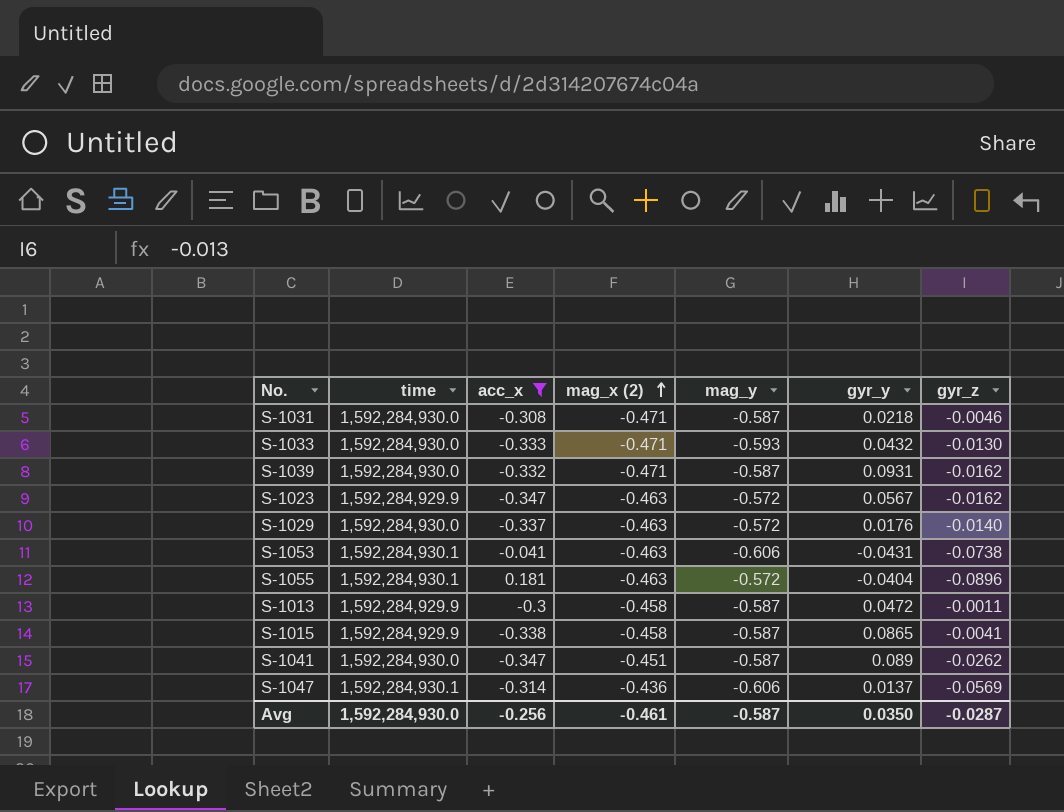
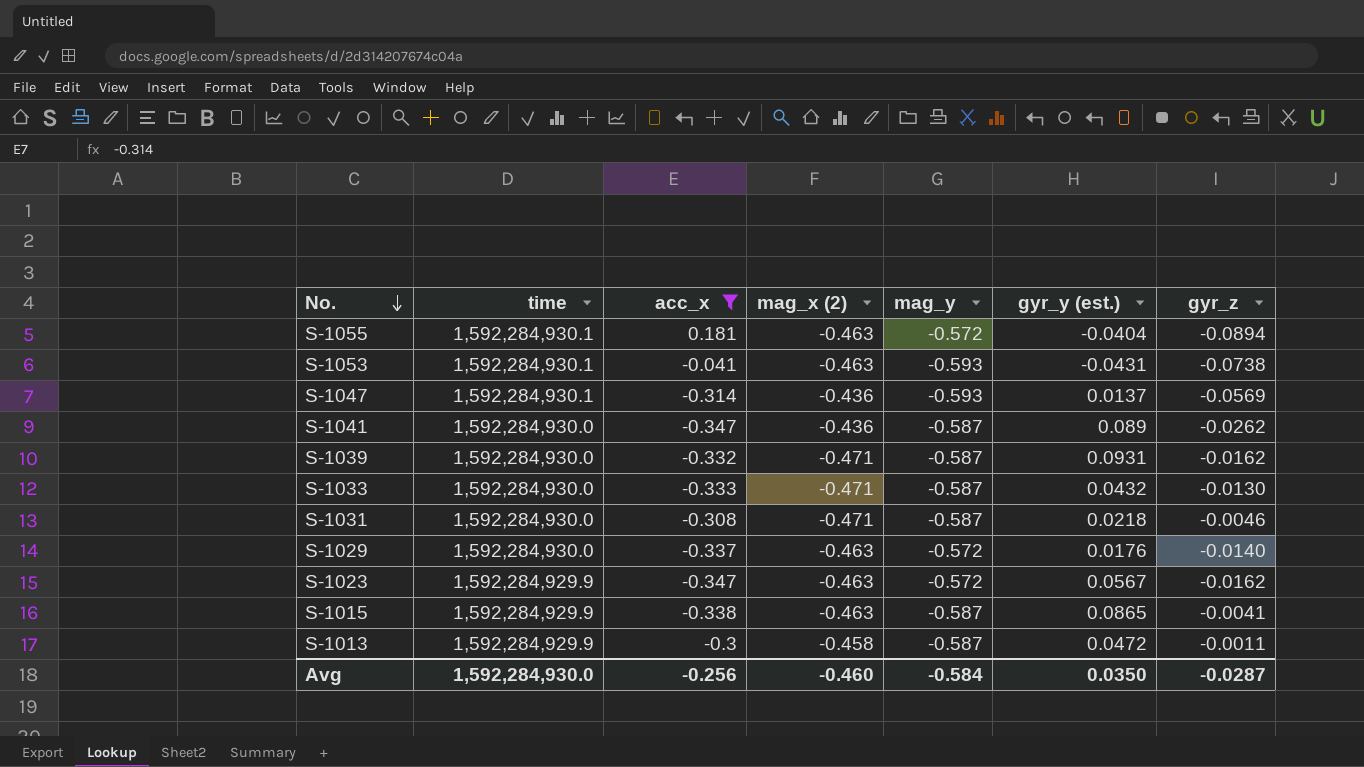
row order: mag_x (2) ascending -> No. descending
column name: gyr_y -> gyr_y (est.)
S-1055 | gyr_z: -0.0896 -> -0.0894
S-1053 | mag_y: -0.606 -> -0.593
S-1047 | mag_y: -0.606 -> -0.593
S-1041 | mag_x (2): -0.451 -> -0.436
S-1033 | mag_y: -0.593 -> -0.587
S-1015 | mag_x (2): -0.458 -> -0.463
Avg | mag_x (2): -0.461 -> -0.460
Avg | mag_y: -0.587 -> -0.584

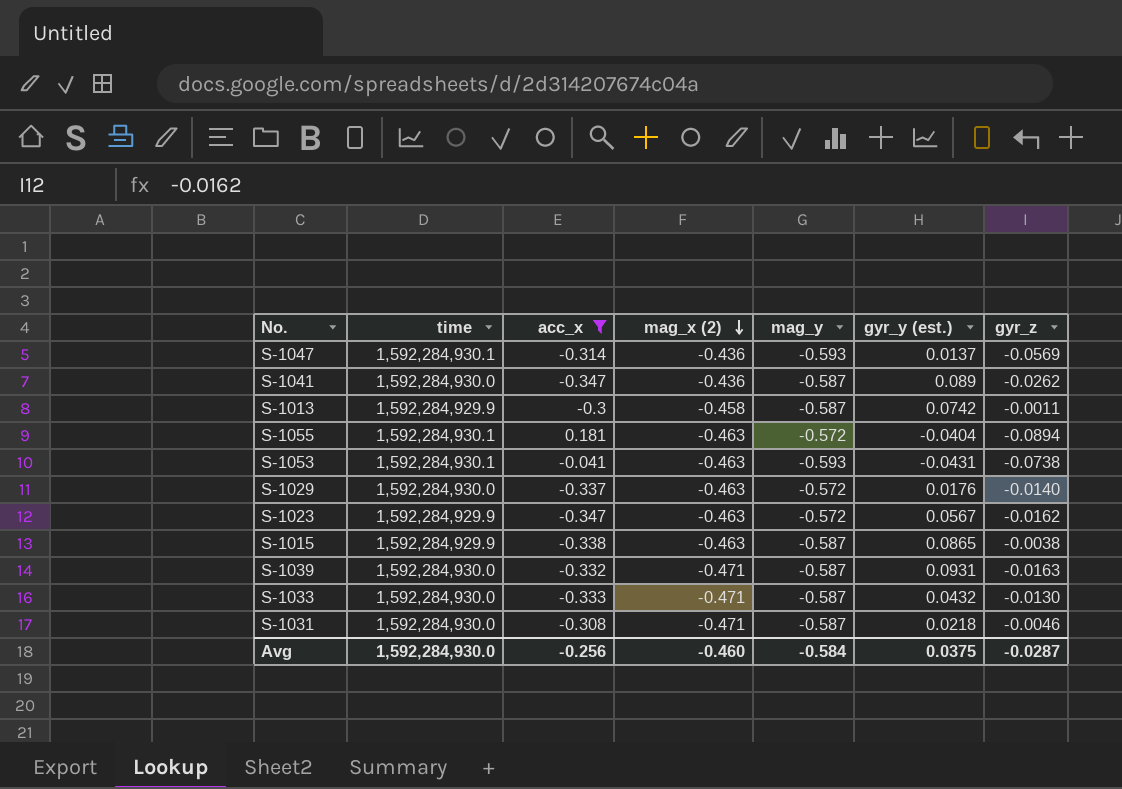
row order: No. descending -> mag_x (2) descending
S-1013 | gyr_y (est.): 0.0472 -> 0.0742
S-1015 | gyr_z: -0.0041 -> -0.0038
S-1039 | gyr_z: -0.0162 -> -0.0163
Avg | gyr_y (est.): 0.0350 -> 0.0375

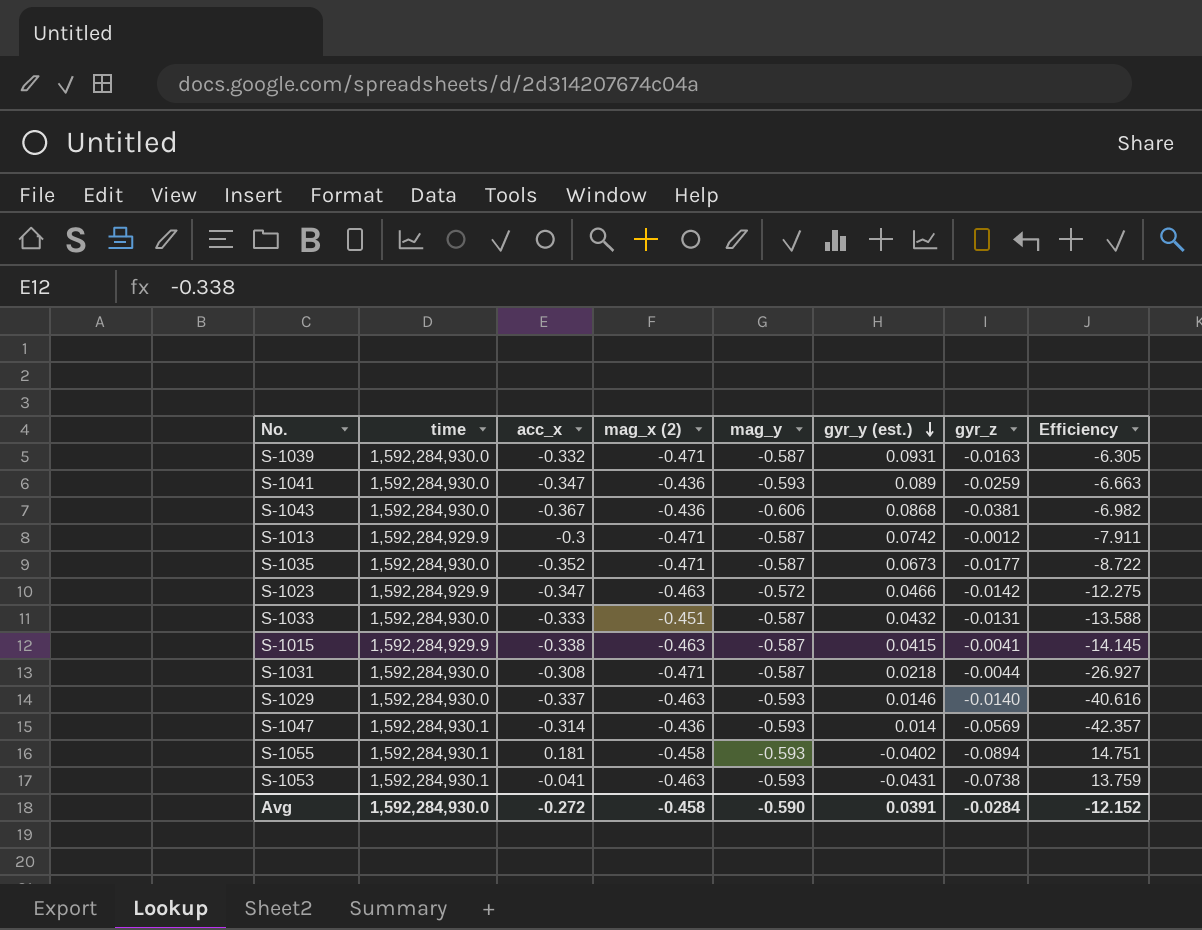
filter: acc_x >= -0.347 -> none
row order: mag_x (2) descending -> gyr_y (est.) descending
column Efficiency | formula: none -> [mag_y] / [gyr_y (est.)]
S-1041 | mag_y: -0.587 -> -0.593
S-1041 | gyr_z: -0.0262 -> -0.0259
S-1013 | mag_x (2): -0.458 -> -0.471
S-1013 | gyr_z: -0.0011 -> -0.0012
S-1023 | gyr_y (est.): 0.0567 -> 0.0466
S-1023 | gyr_z: -0.0162 -> -0.0142
S-1033 | mag_x (2): -0.471 -> -0.451
S-1033 | gyr_z: -0.0130 -> -0.0131
S-1015 | gyr_y (est.): 0.0865 -> 0.0415
S-1015 | gyr_z: -0.0038 -> -0.0041
S-1031 | gyr_z: -0.0046 -> -0.0044
S-1029 | mag_y: -0.572 -> -0.593
S-1029 | gyr_y (est.): 0.0176 -> 0.0146
S-1047 | gyr_y (est.): 0.0137 -> 0.014
S-1055 | mag_x (2): -0.463 -> -0.458
S-1055 | mag_y: -0.572 -> -0.593
S-1055 | gyr_y (est.): -0.0404 -> -0.0402
Avg | acc_x: -0.256 -> -0.272
Avg | mag_x (2): -0.460 -> -0.458
Avg | mag_y: -0.584 -> -0.590
Avg | gyr_y (est.): 0.0375 -> 0.0391
Avg | gyr_z: -0.0287 -> -0.0284

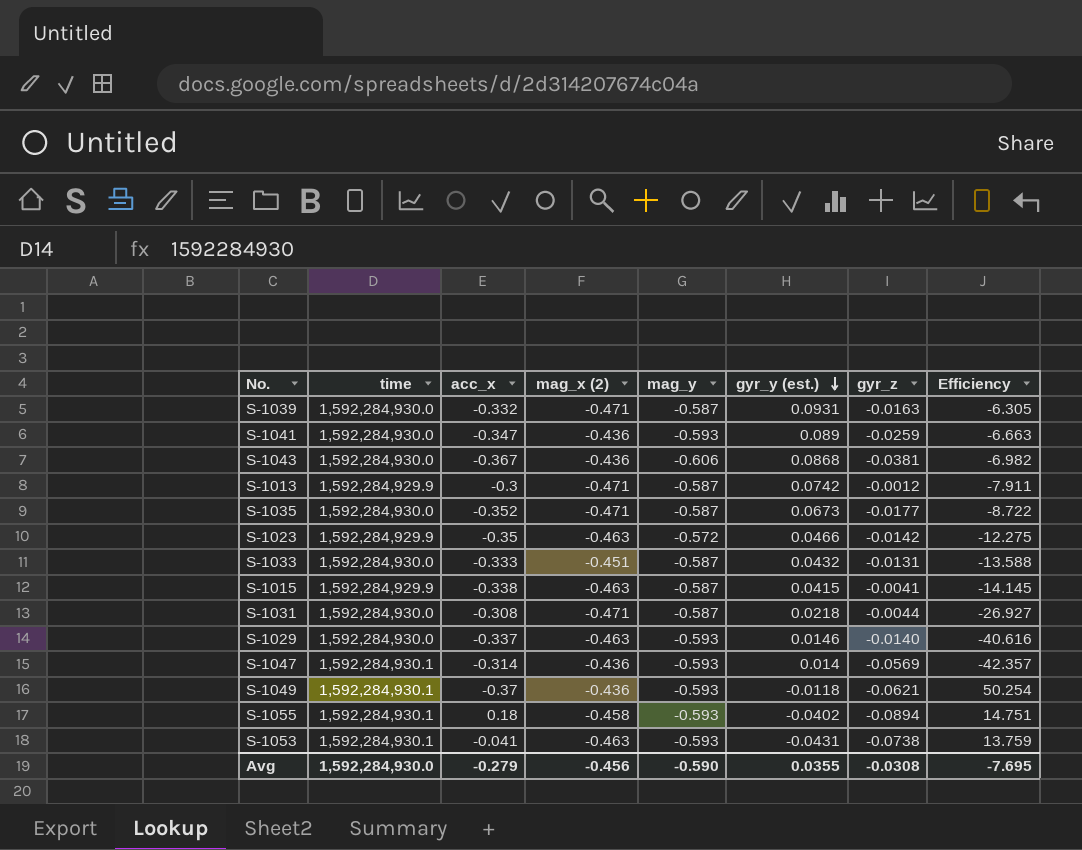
S-1023 | acc_x: -0.347 -> -0.35
row S-1049: none -> 1,592,284,930.1 | -0.37 | -0.436 | -0.593 | -0.0118 | -0.0621 | 50.254
S-1055 | acc_x: 0.181 -> 0.18
Avg | acc_x: -0.272 -> -0.279
Avg | mag_x (2): -0.458 -> -0.456
Avg | gyr_y (est.): 0.0391 -> 0.0355
Avg | gyr_z: -0.0284 -> -0.0308
Avg | Efficiency: -12.152 -> -7.695

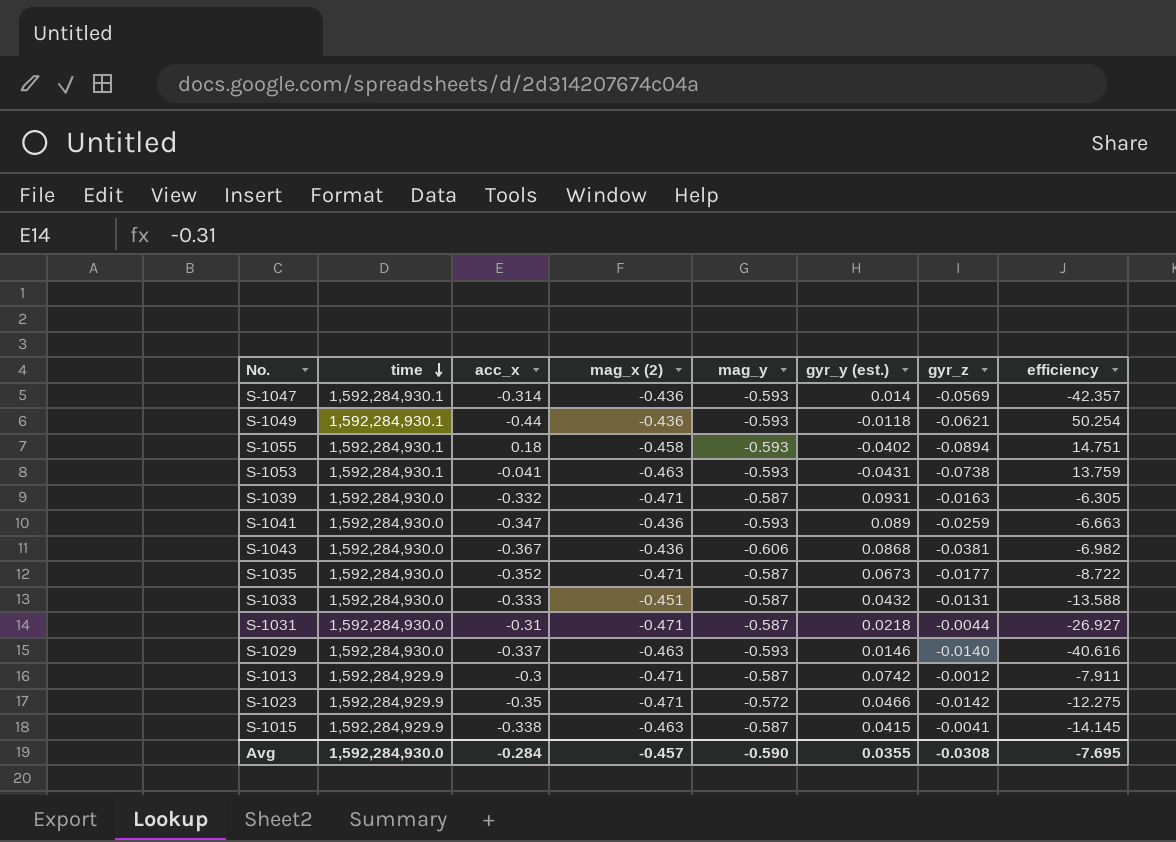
row order: gyr_y (est.) descending -> time descending
column name: Efficiency -> efficiency
S-1049 | acc_x: -0.37 -> -0.44
S-1031 | acc_x: -0.308 -> -0.31
S-1023 | mag_x (2): -0.463 -> -0.471
Avg | acc_x: -0.279 -> -0.284
Avg | mag_x (2): -0.456 -> -0.457

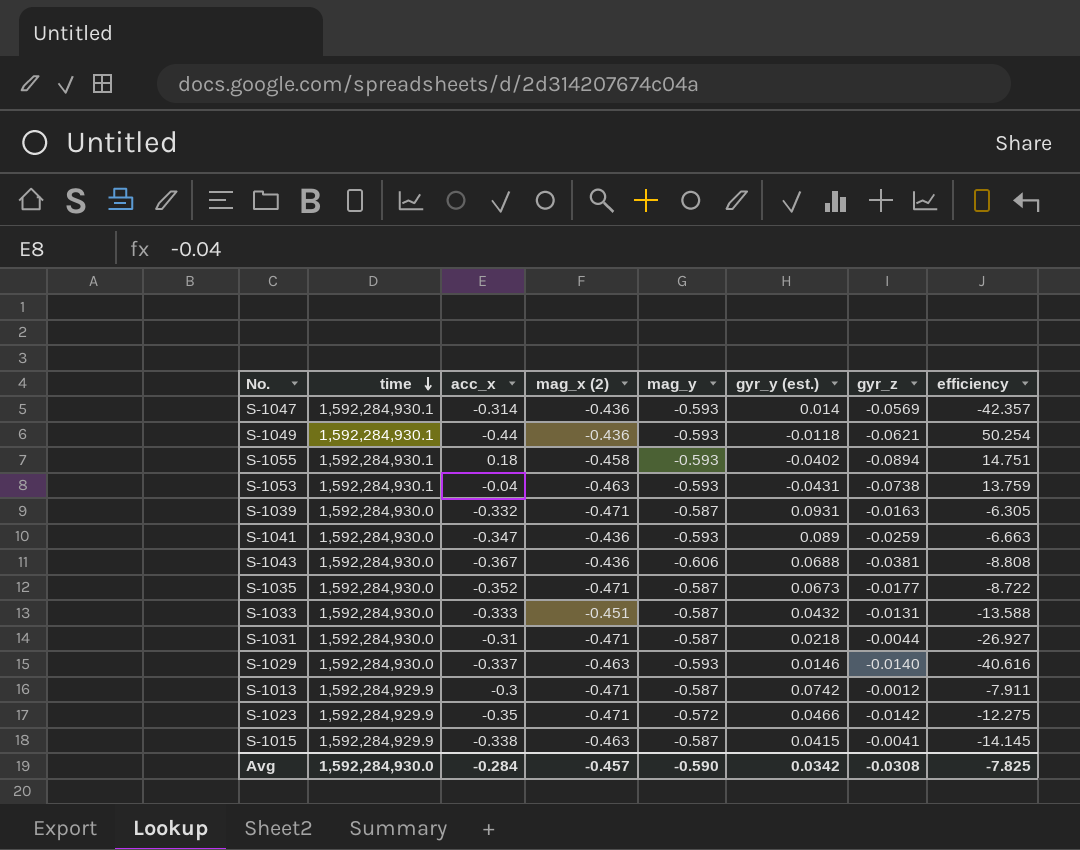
S-1053 | acc_x: -0.041 -> -0.04
S-1043 | gyr_y (est.): 0.0868 -> 0.0688
S-1043 | efficiency: -6.982 -> -8.808
Avg | gyr_y (est.): 0.0355 -> 0.0342
Avg | efficiency: -7.695 -> -7.825

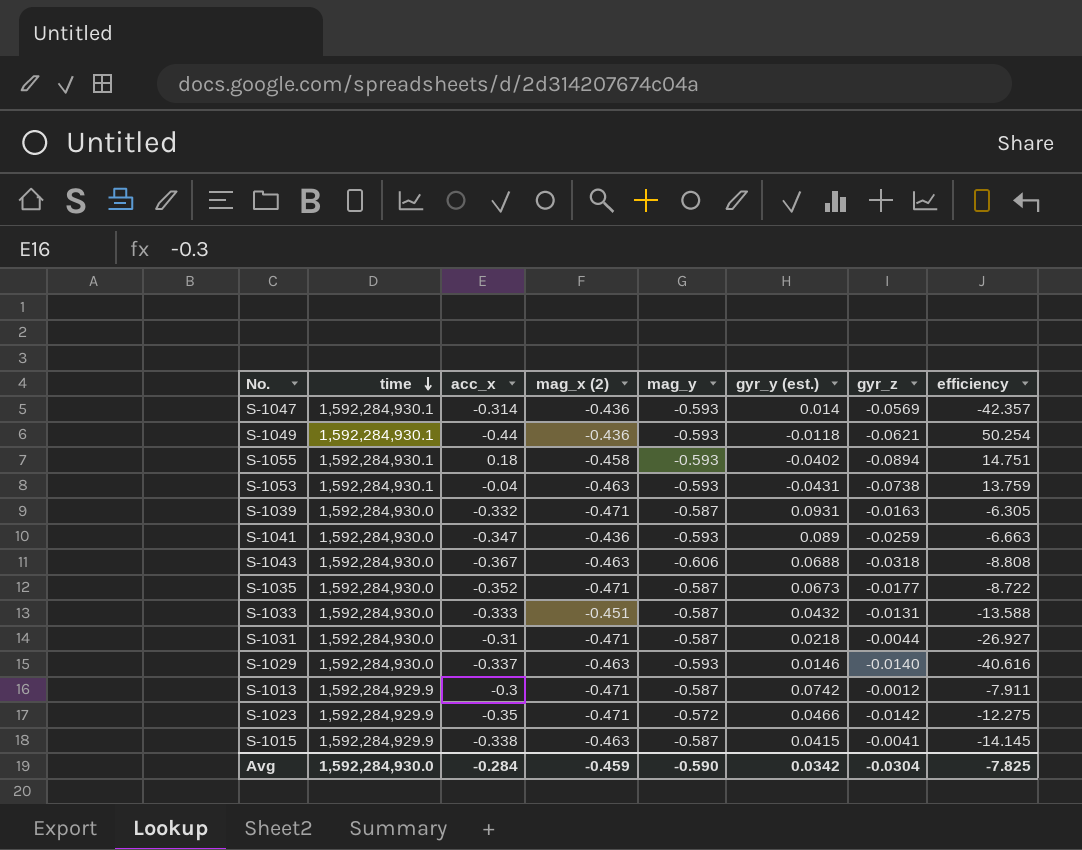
S-1043 | mag_x (2): -0.436 -> -0.463
S-1043 | gyr_z: -0.0381 -> -0.0318
Avg | mag_x (2): -0.457 -> -0.459
Avg | gyr_z: -0.0308 -> -0.0304

